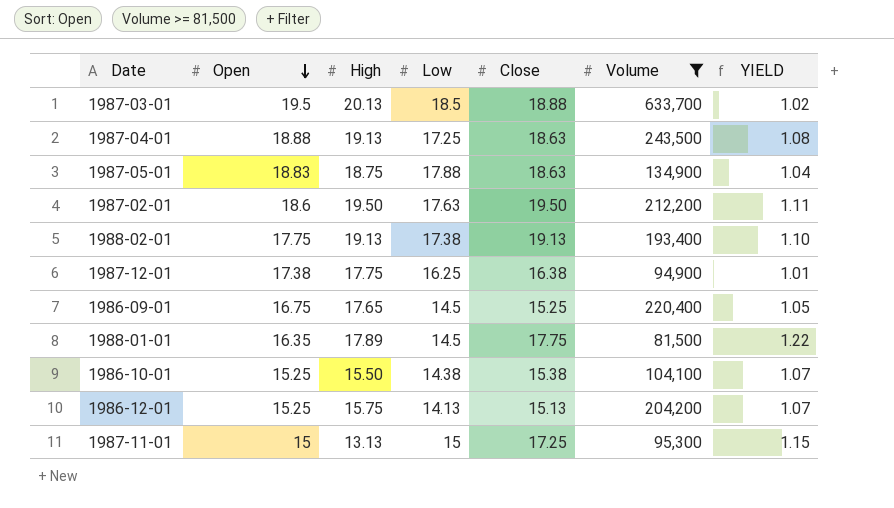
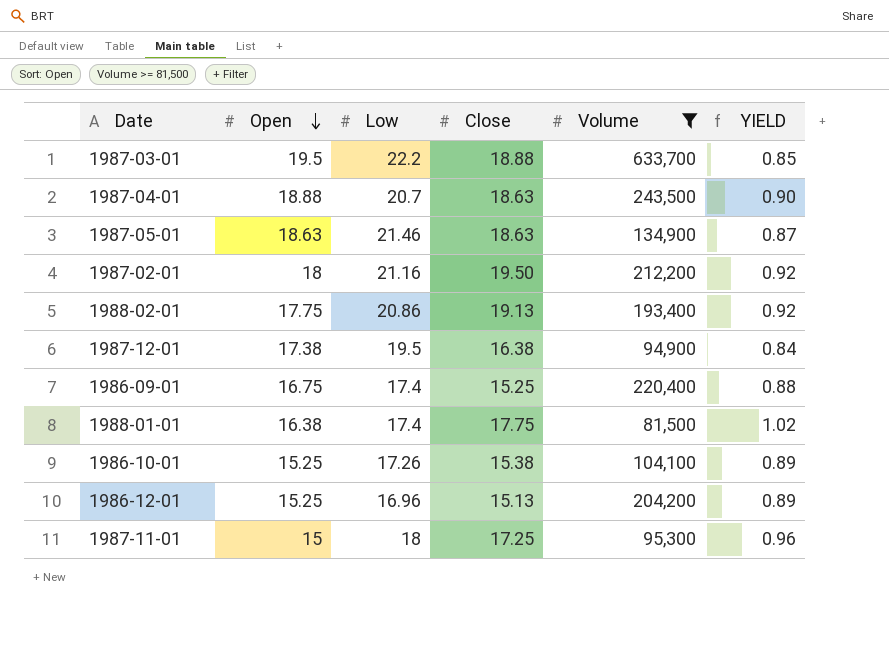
column High | position: 3 -> none
1987-03-01 | Low: 18.5 -> 22.2
1987-03-01 | YIELD: 1.02 -> 0.85
1987-04-01 | Low: 17.25 -> 20.7
1987-04-01 | YIELD: 1.08 -> 0.90
1987-05-01 | Open: 18.83 -> 18.63
1987-05-01 | Low: 17.88 -> 21.46
1987-05-01 | YIELD: 1.04 -> 0.87
1987-02-01 | Open: 18.6 -> 18
1987-02-01 | Low: 17.63 -> 21.16
1987-02-01 | YIELD: 1.11 -> 0.92
1988-02-01 | Low: 17.38 -> 20.86
1988-02-01 | YIELD: 1.10 -> 0.92
1987-12-01 | Low: 16.25 -> 19.5
1987-12-01 | YIELD: 1.01 -> 0.84
1986-09-01 | Low: 14.5 -> 17.4
1986-09-01 | YIELD: 1.05 -> 0.88
1988-01-01 | Open: 16.35 -> 16.38
1988-01-01 | Low: 14.5 -> 17.4
1988-01-01 | YIELD: 1.22 -> 1.02
1986-10-01 | Low: 14.38 -> 17.26
1986-10-01 | YIELD: 1.07 -> 0.89
1986-12-01 | Low: 14.13 -> 16.96
1986-12-01 | YIELD: 1.07 -> 0.89
1987-11-01 | Low: 15 -> 18
1987-11-01 | YIELD: 1.15 -> 0.96

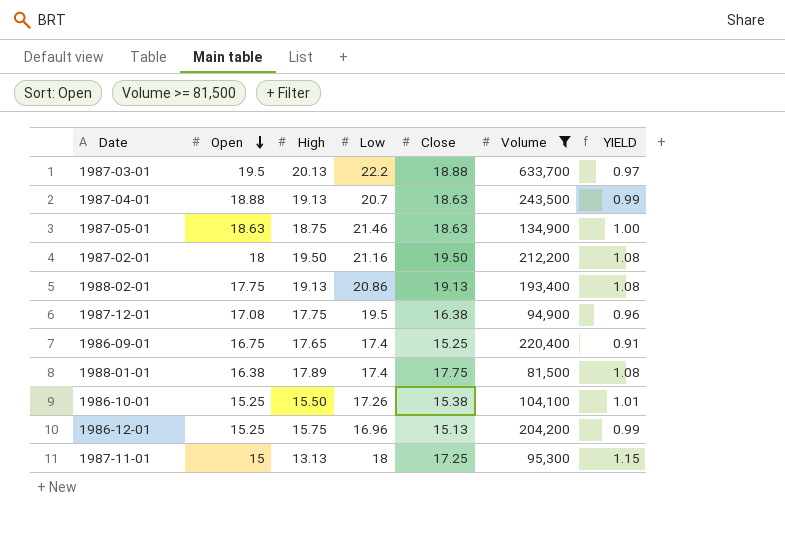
column High | position: none -> 3
column YIELD | formula: [Close] / [Low] -> [Close] / [Open]
1987-12-01 | Open: 17.38 -> 17.08

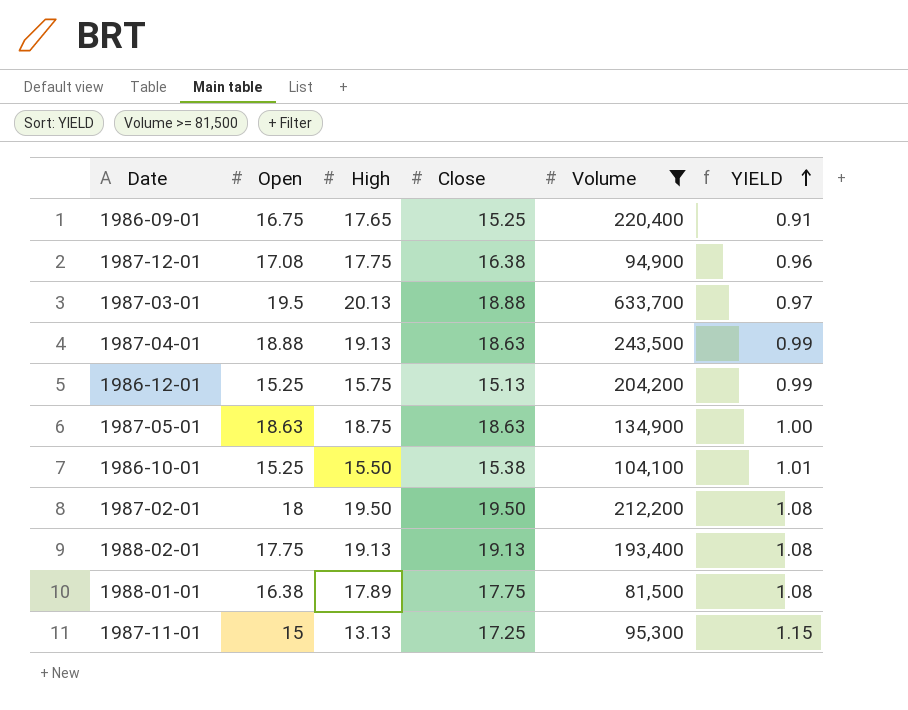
row order: Open descending -> YIELD ascending
column Low | position: 4 -> none

